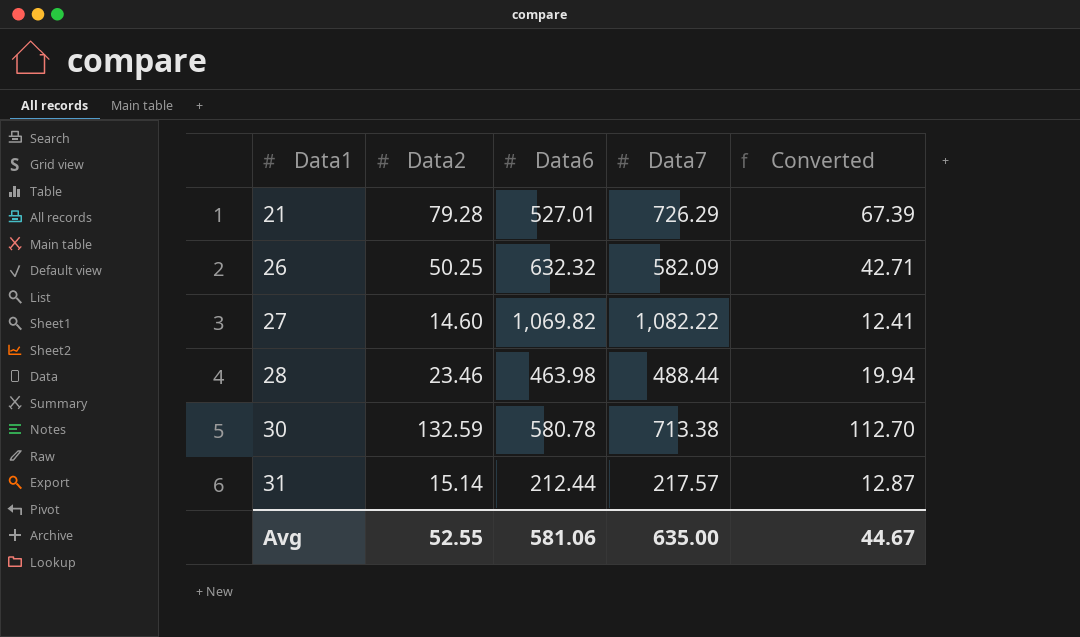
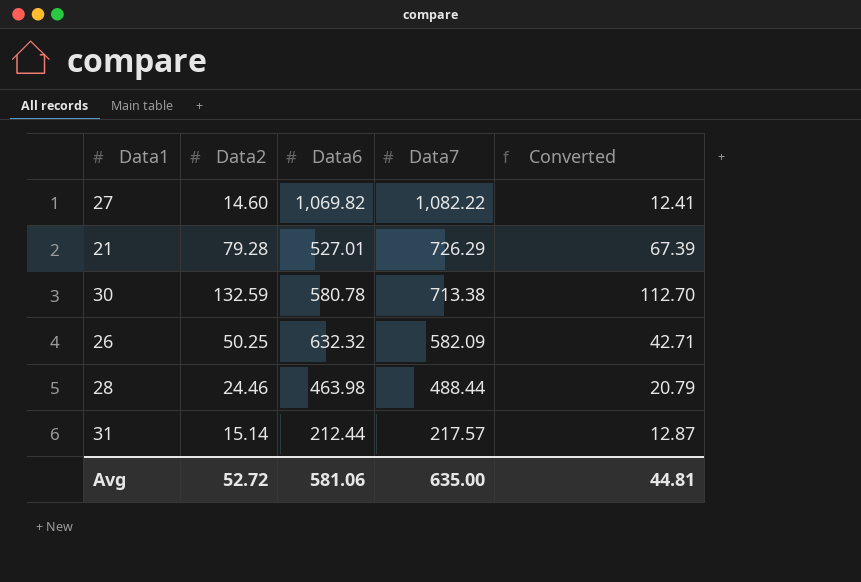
row order: Data1 ascending -> Data7 descending
28 | Data2: 23.46 -> 24.46
28 | Converted: 19.94 -> 20.79
Avg | Data2: 52.55 -> 52.72
Avg | Converted: 44.67 -> 44.81

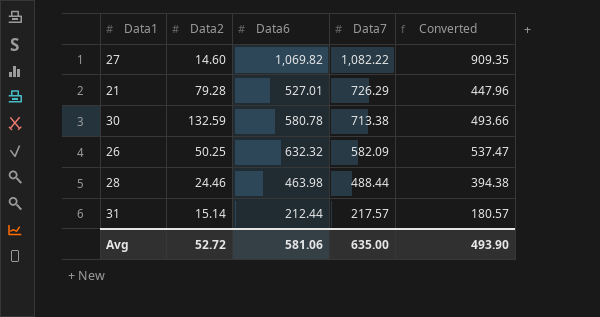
column Converted | formula: [Data2] * 0.85 -> [Data6] * 0.85
Avg | Converted: 44.81 -> 493.90

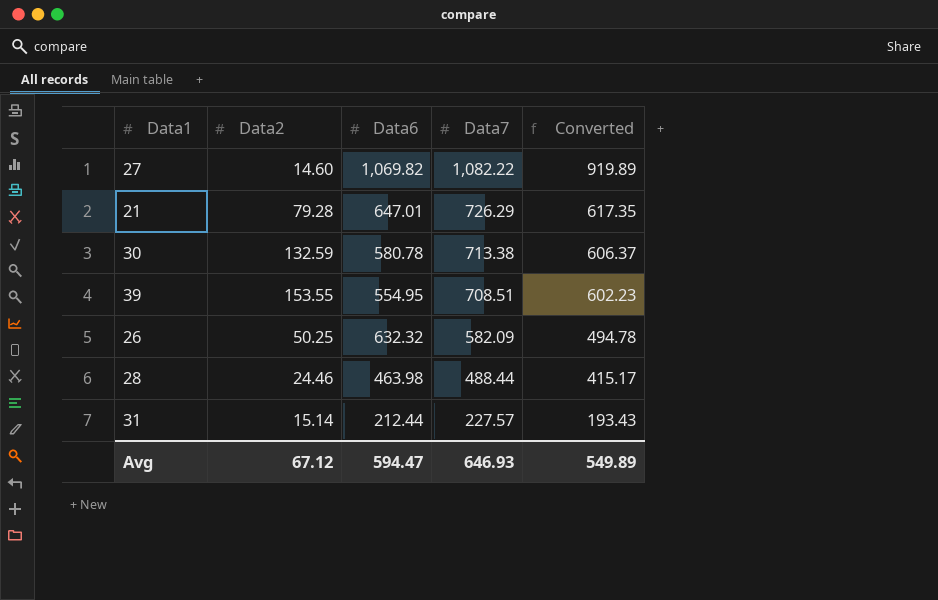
column Converted | formula: [Data6] * 0.85 -> [Data7] * 0.85
21 | Data6: 527.01 -> 647.01
row 39: none -> 153.55 | 554.95 | 708.51 | 602.23
31 | Data7: 217.57 -> 227.57
Avg | Data2: 52.72 -> 67.12
Avg | Data6: 581.06 -> 594.47
Avg | Data7: 635.00 -> 646.93
Avg | Converted: 493.90 -> 549.89

